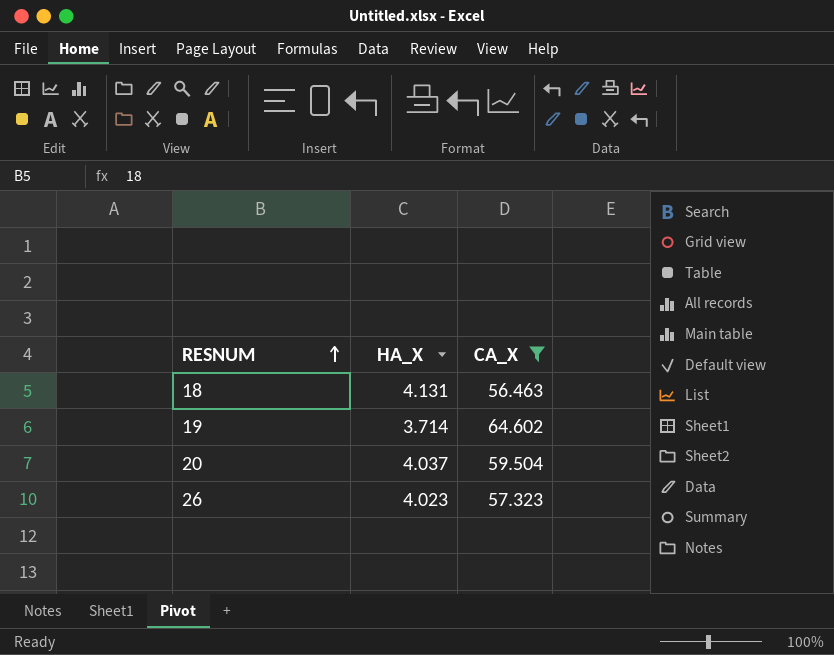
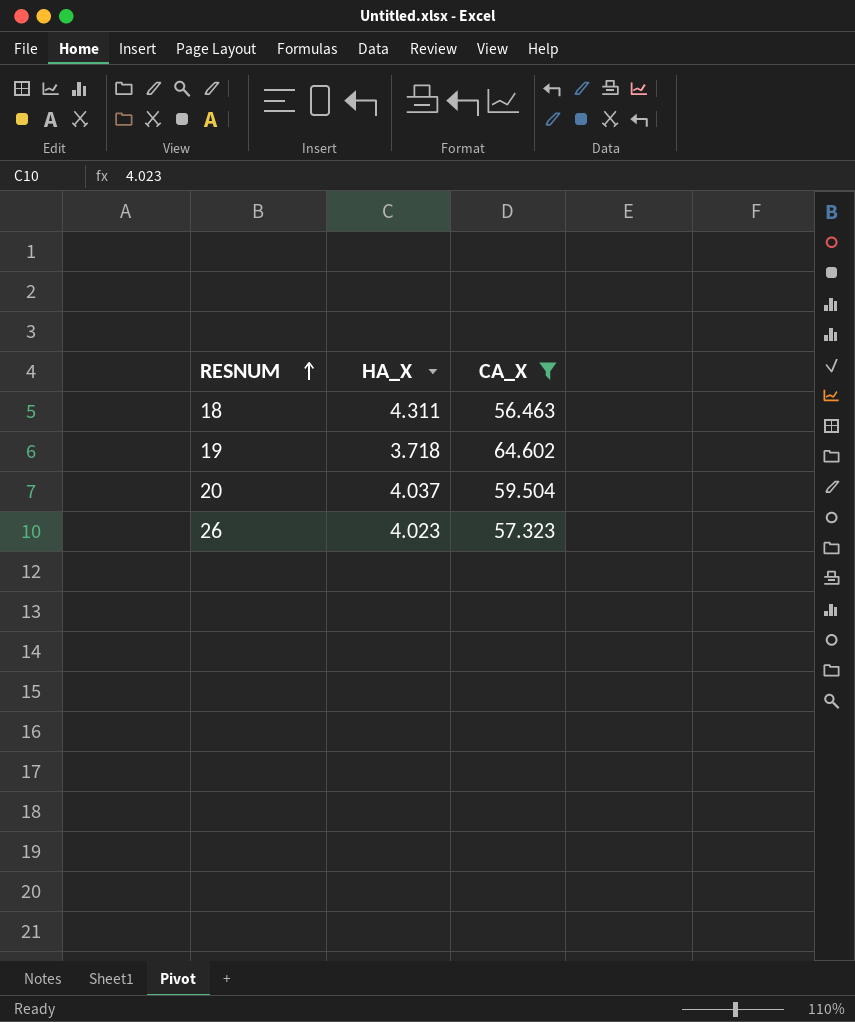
18 | HA_X: 4.131 -> 4.311
19 | HA_X: 3.714 -> 3.718

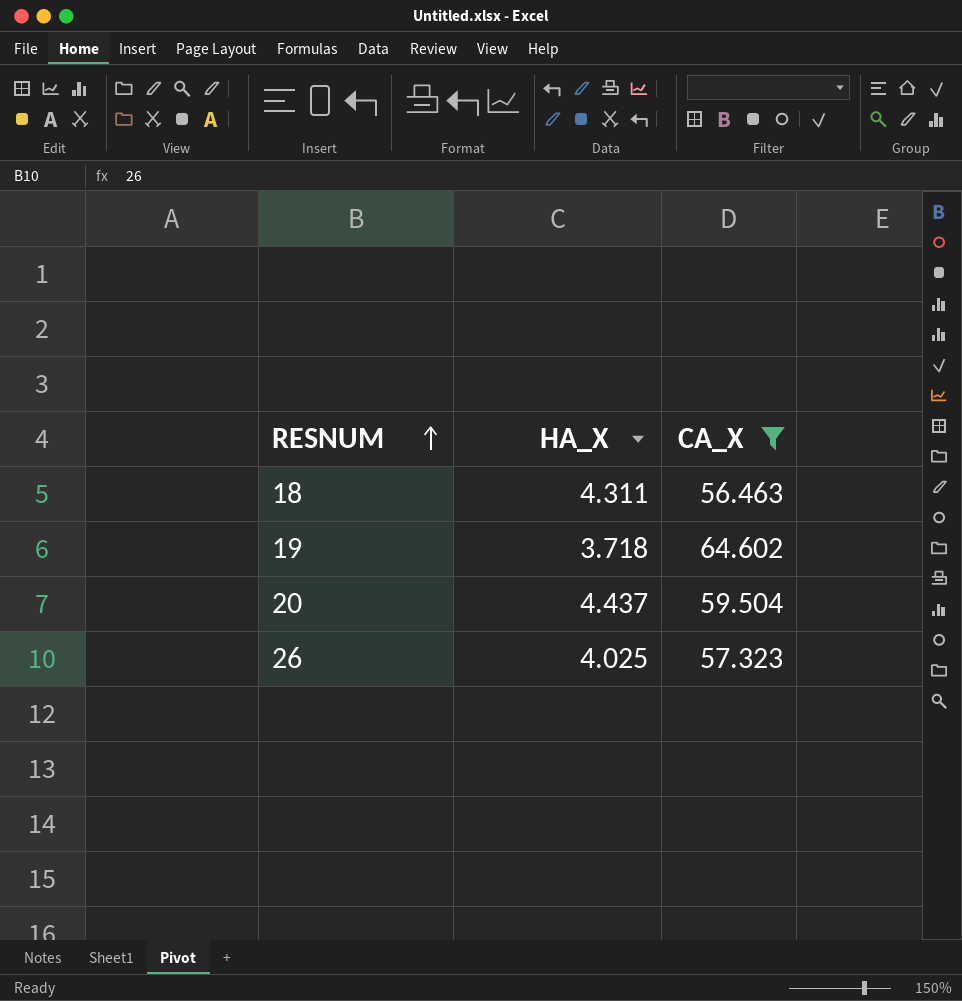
20 | HA_X: 4.037 -> 4.437
26 | HA_X: 4.023 -> 4.025

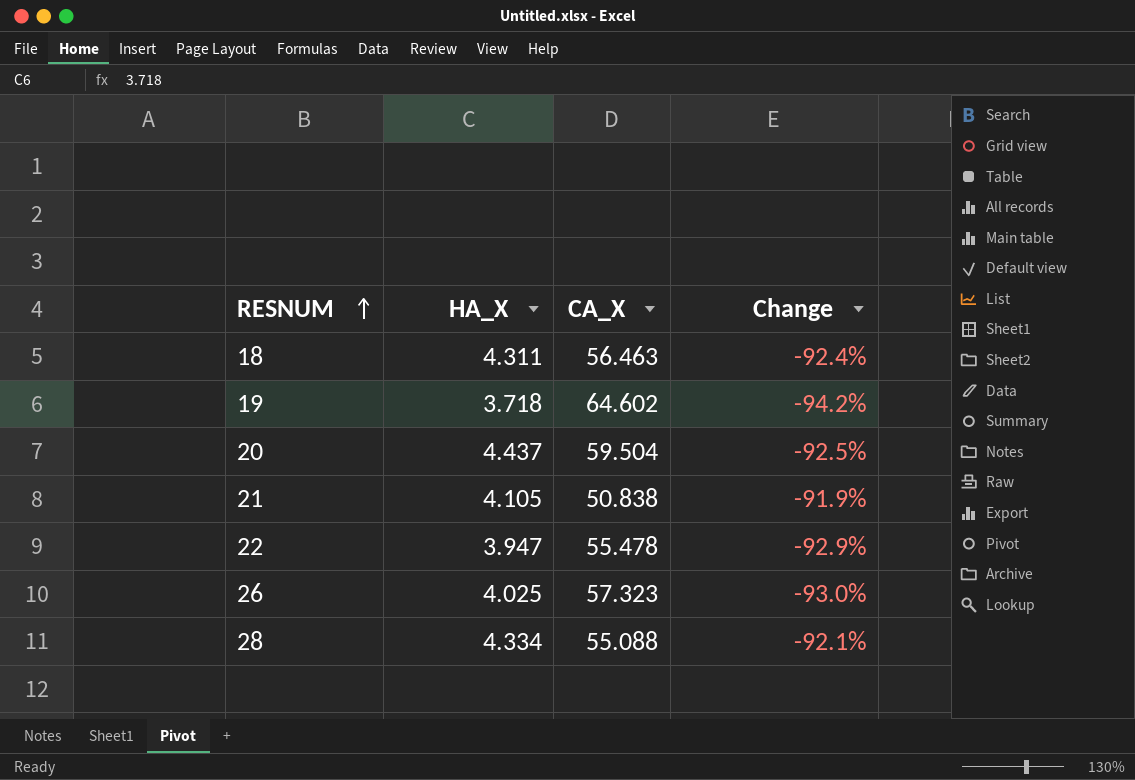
filter: CA_X >= 56.463 -> none
column Change | formula: none -> ([HA_X] - [CA_X]) / [CA_X]

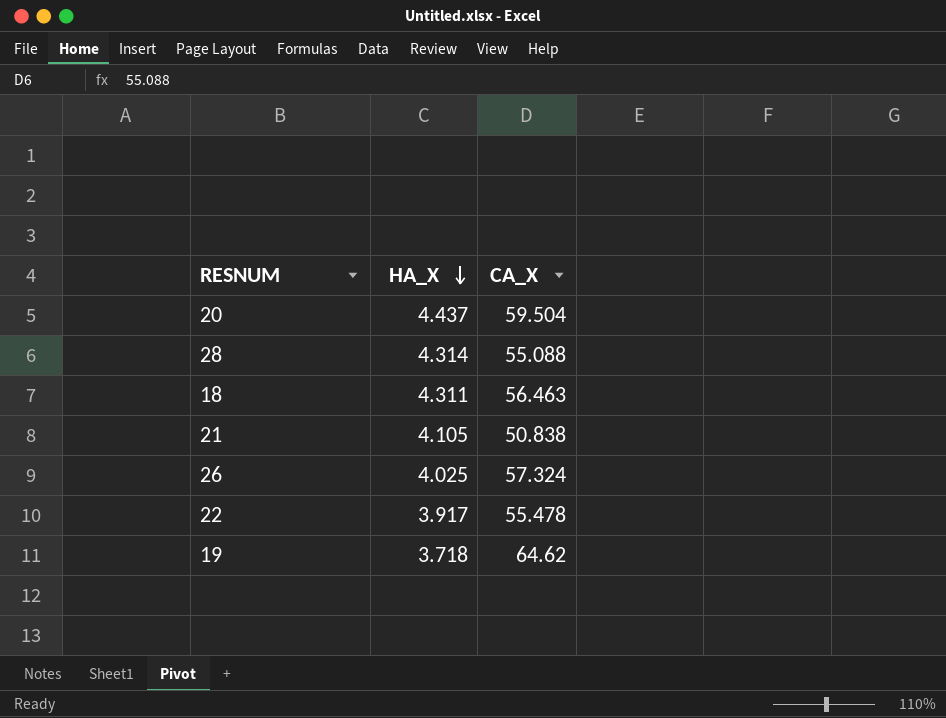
row order: RESNUM ascending -> HA_X descending
column Change | formula: ([HA_X] - [CA_X]) / [CA_X] -> none
28 | HA_X: 4.334 -> 4.314
26 | CA_X: 57.323 -> 57.324
22 | HA_X: 3.947 -> 3.917
19 | CA_X: 64.602 -> 64.62

